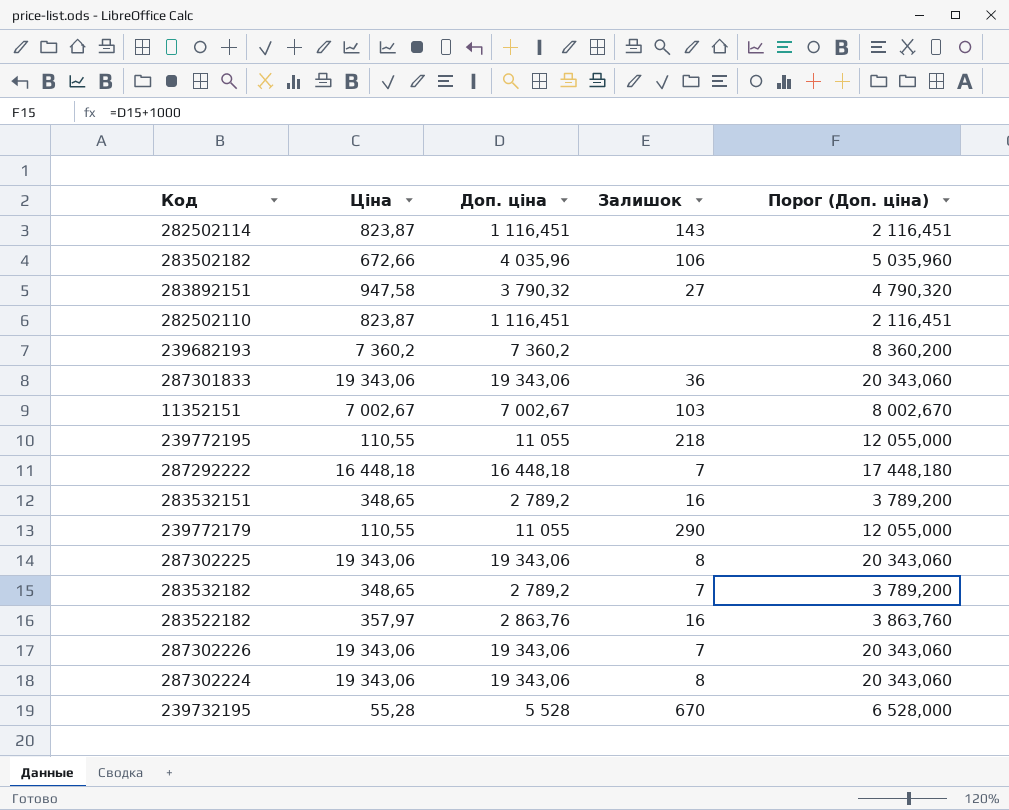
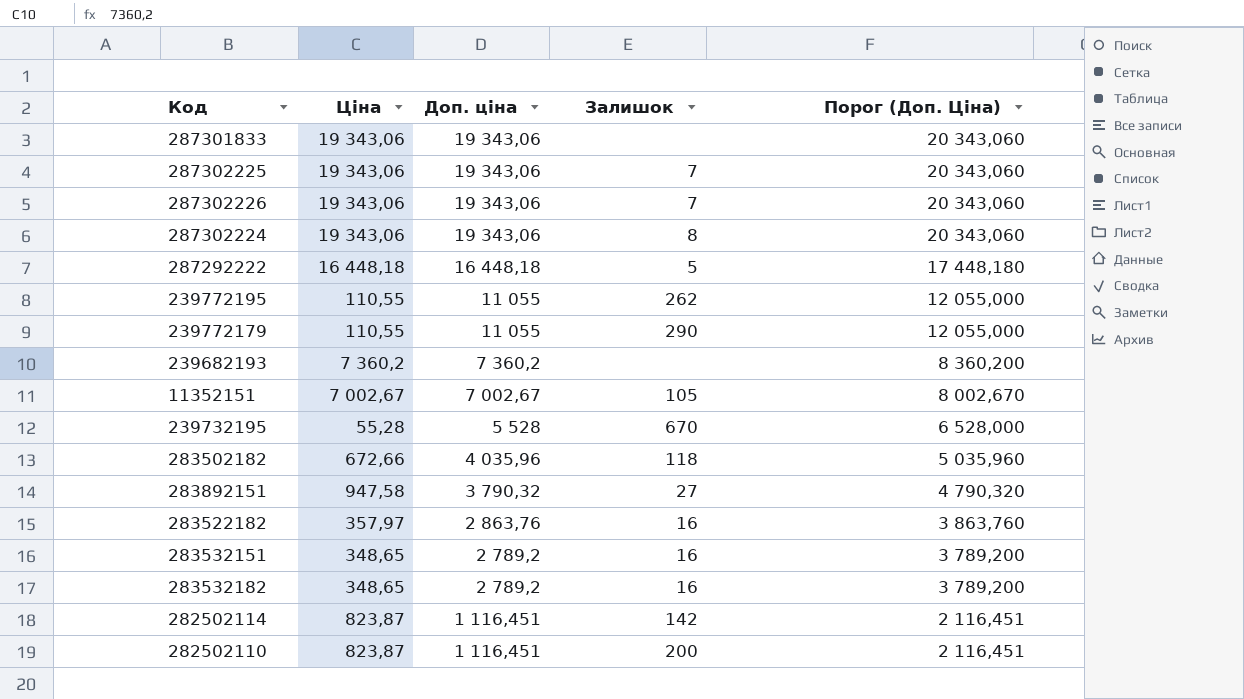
row order: none -> Доп. ціна descending
column name: Порог (Доп. ціна) -> Порог (Доп. Ціна)
287301833 | Залишок: 36 -> none
287302225 | Залишок: 8 -> 7
287292222 | Залишок: 7 -> 5
239772195 | Залишок: 218 -> 262
11352151 | Залишок: 103 -> 105
283502182 | Залишок: 106 -> 118
283532182 | Залишок: 7 -> 16
282502114 | Залишок: 143 -> 142
282502110 | Залишок: none -> 200

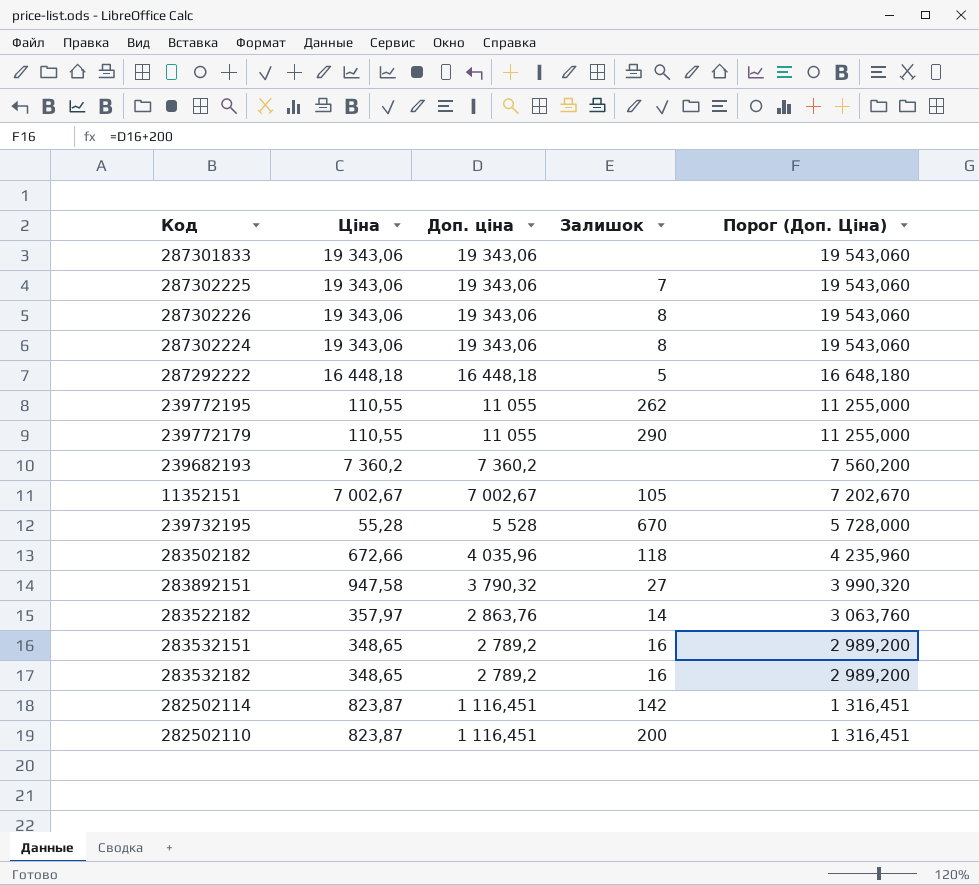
column Порог (Доп. Ціна) | formula: [Доп. ціна] + 1000 -> [Доп. ціна] + 200
287302226 | Залишок: 7 -> 8
283522182 | Залишок: 16 -> 14

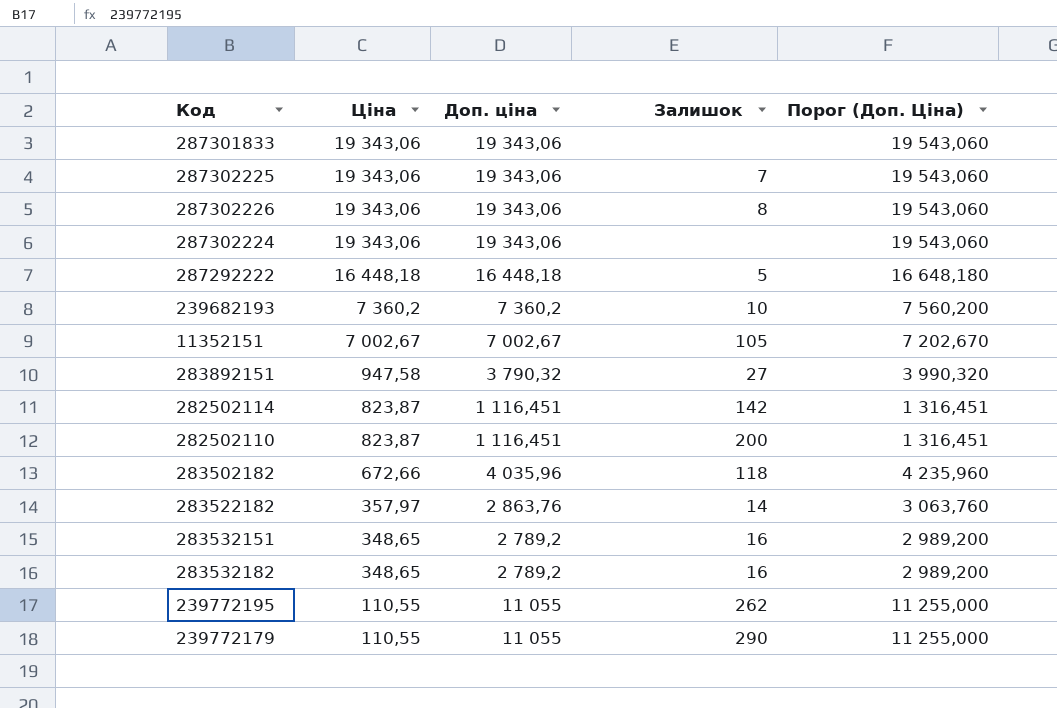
row order: Доп. ціна descending -> Ціна descending
row 239732195: 55,28 | 5 528 | 670 | 5 728,000 -> none
287302224 | Залишок: 8 -> none
239682193 | Залишок: none -> 10

